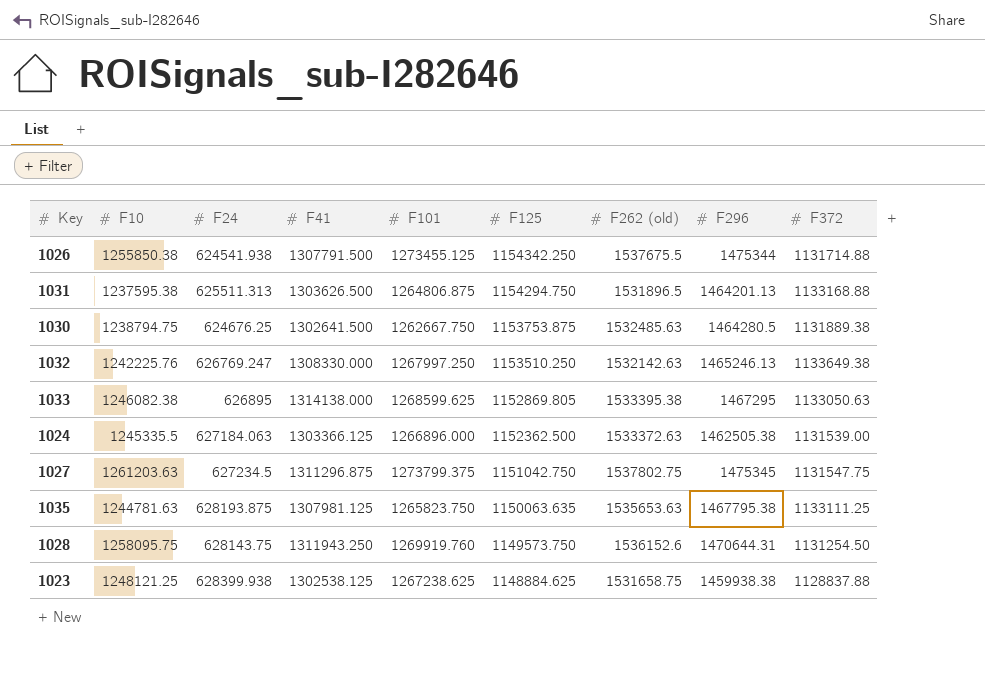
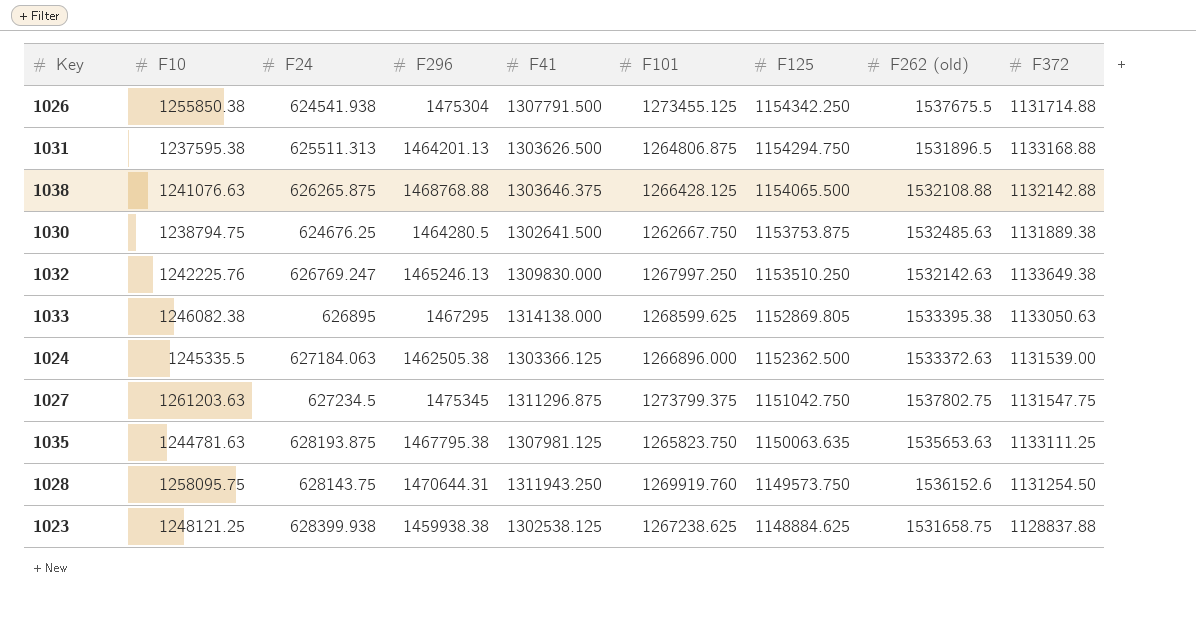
column F296 | position: 8 -> 4
1026 | F296: 1475344 -> 1475304
row 1038: none -> 1241076.63 | 626265.875 | 1468768.88 | 1303646.375 | 1266428.125 | 1154065.500 | 1532108.88 | 1132142.88
1032 | F41: 1308330.000 -> 1309830.000

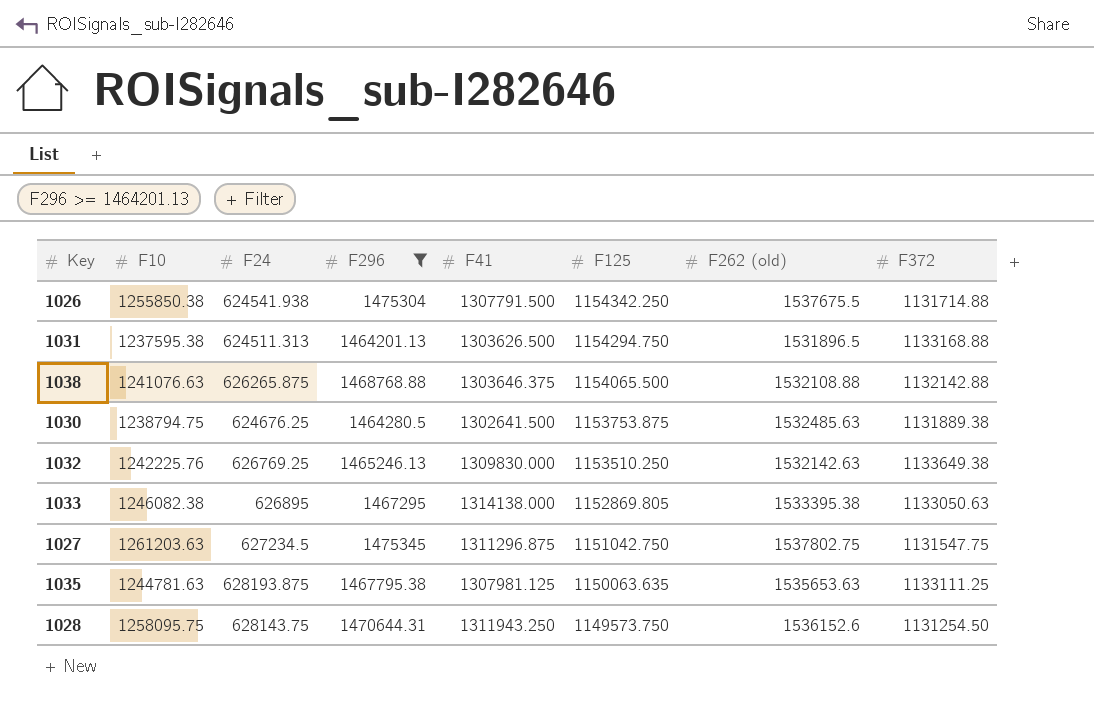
filter: none -> F296 >= 1464201.13
column F101 | position: 6 -> none
1031 | F24: 625511.313 -> 624511.313
1032 | F24: 626769.247 -> 626769.25

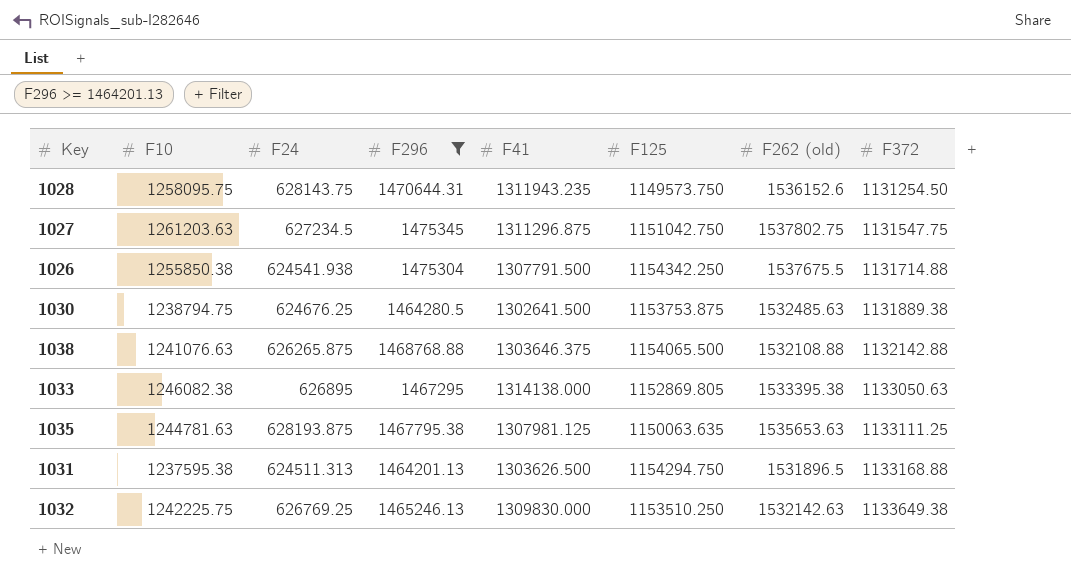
row order: F125 descending -> F372 ascending
1028 | F41: 1311943.250 -> 1311943.235
1032 | F10: 1242225.76 -> 1242225.75

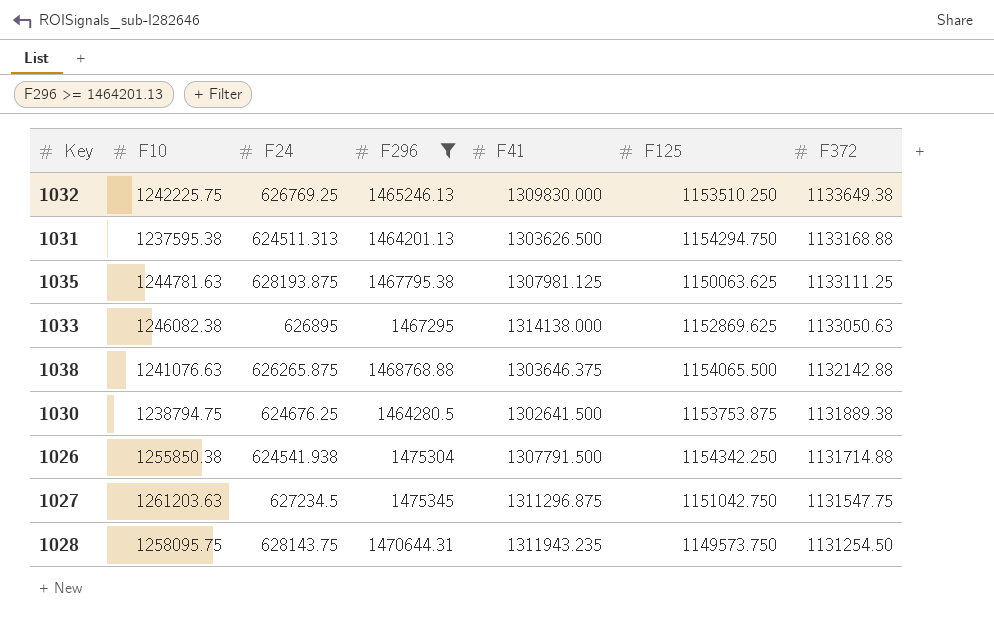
row order: F372 ascending -> F372 descending
column F262 (old) | position: 7 -> none
1035 | F125: 1150063.635 -> 1150063.625
1033 | F125: 1152869.805 -> 1152869.625

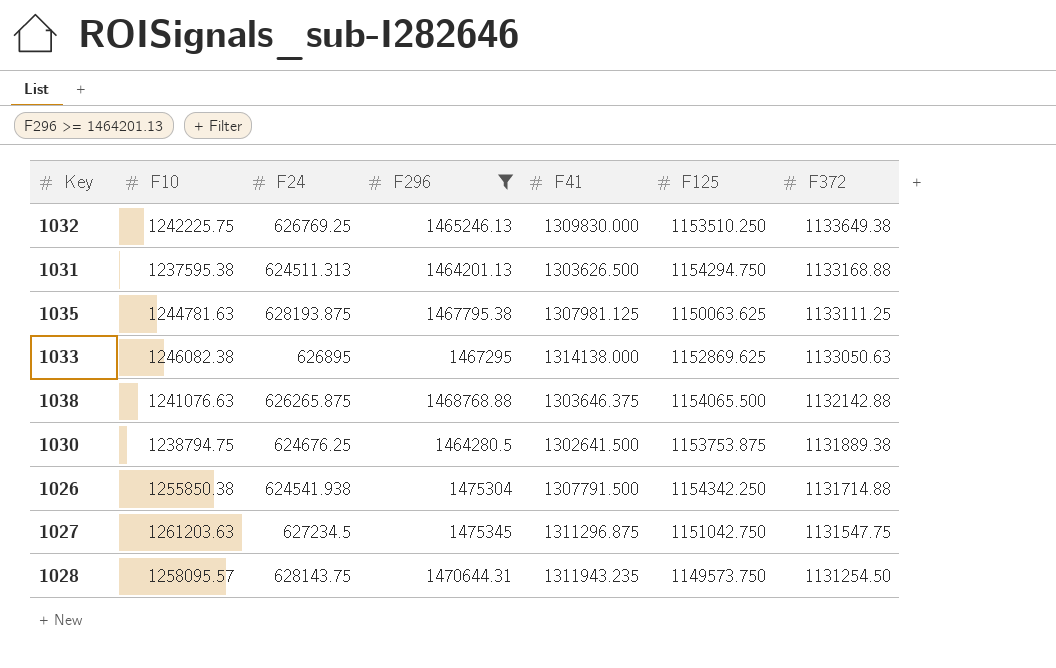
1028 | F10: 1258095.75 -> 1258095.57

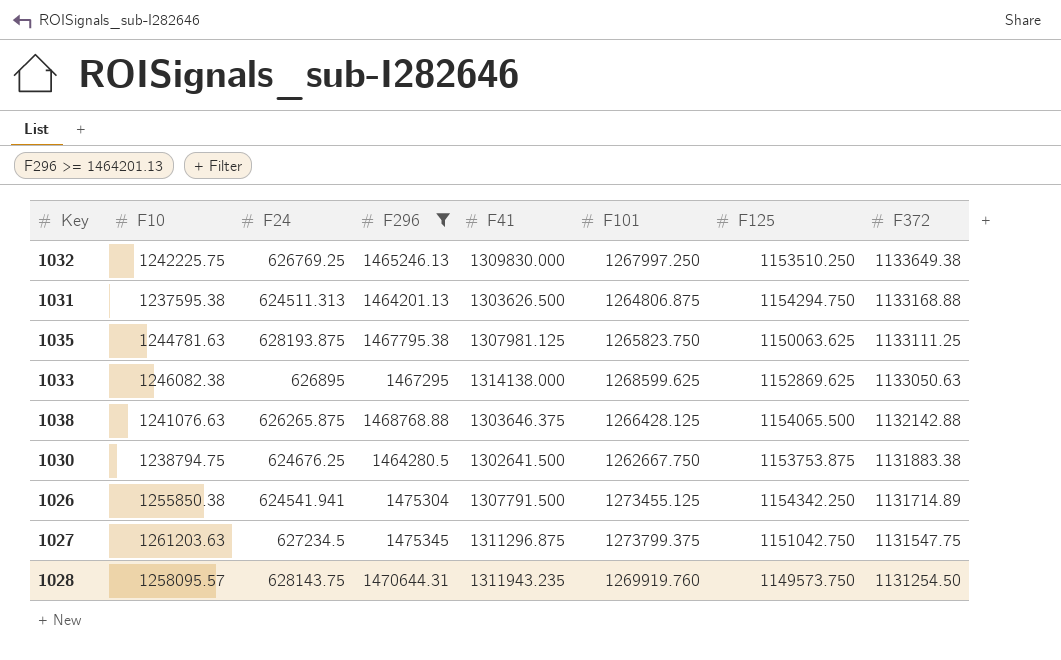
column F101 | position: none -> 6
1030 | F372: 1131889.38 -> 1131883.38
1026 | F24: 624541.938 -> 624541.941
1026 | F372: 1131714.88 -> 1131714.89

